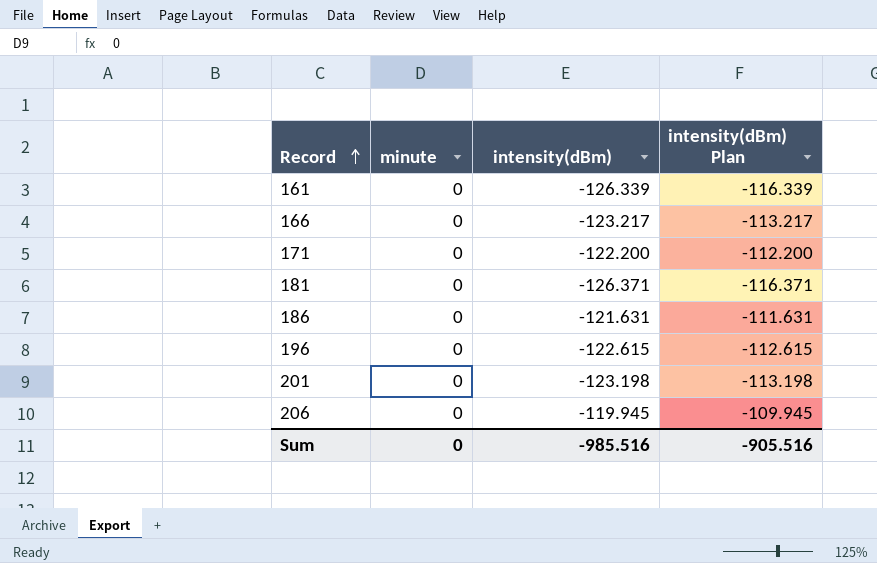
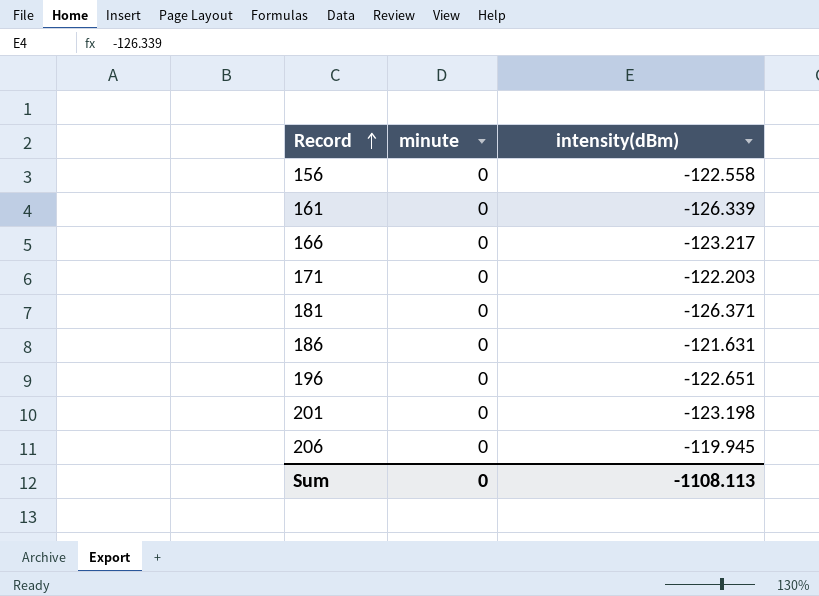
column intensity(dBm) Plan | formula: [intensity(dBm)] + 10 -> none
row 156: none -> 0 | -122.558
171 | intensity(dBm): -122.200 -> -122.203
196 | intensity(dBm): -122.615 -> -122.651
Sum | intensity(dBm): -985.516 -> -1108.113

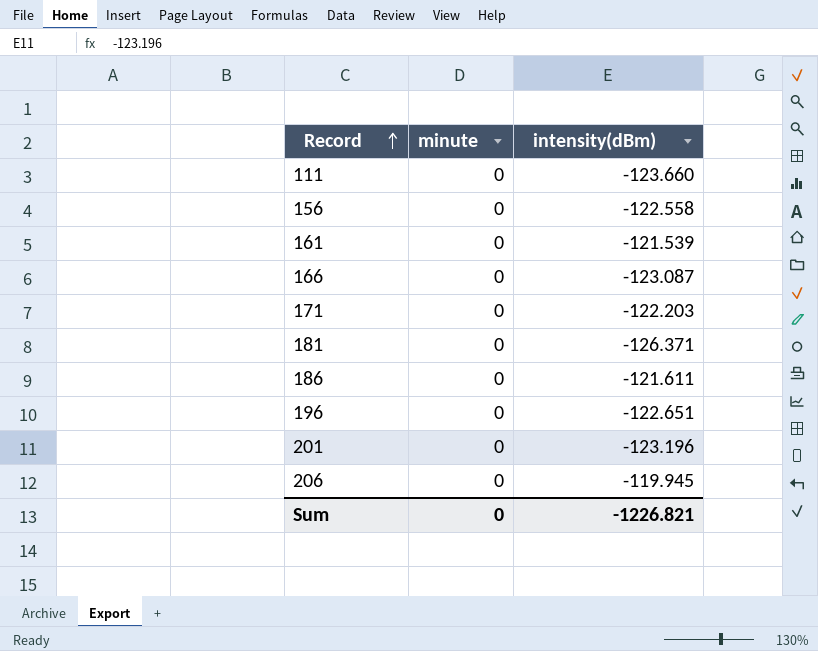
row 111: none -> 0 | -123.660
161 | intensity(dBm): -126.339 -> -121.539
166 | intensity(dBm): -123.217 -> -123.087
186 | intensity(dBm): -121.631 -> -121.611
201 | intensity(dBm): -123.198 -> -123.196
Sum | intensity(dBm): -1108.113 -> -1226.821

